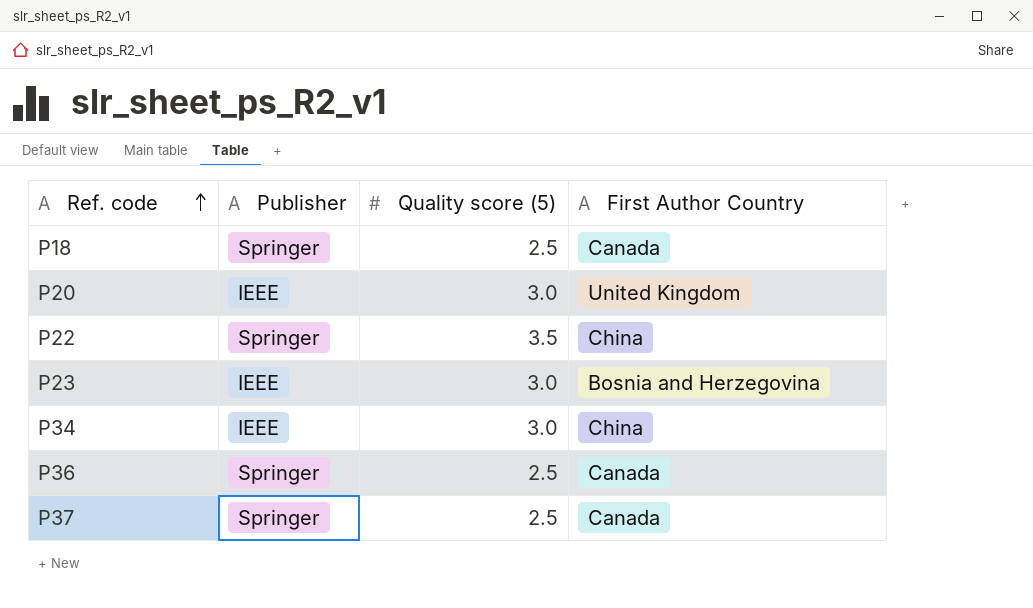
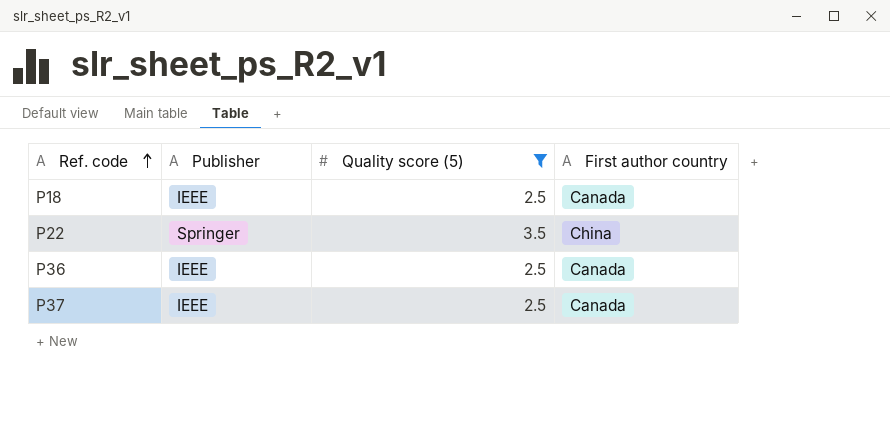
filter: none -> Quality score (5) != 3.0
column name: First Author Country -> First author country
P18 | Publisher: Springer -> IEEE
P36 | Publisher: Springer -> IEEE
P37 | Publisher: Springer -> IEEE

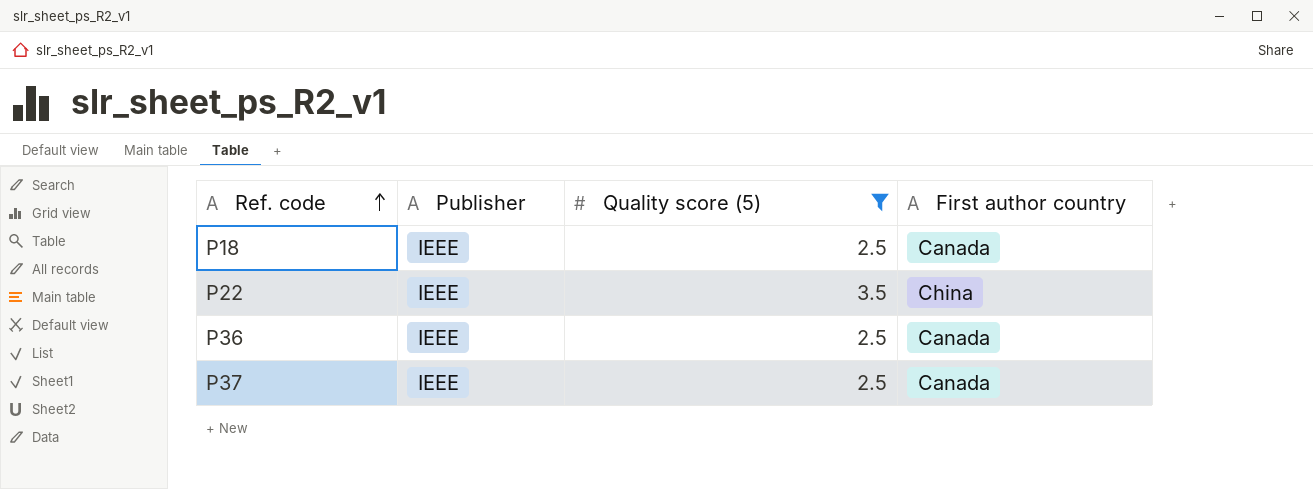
P22 | Publisher: Springer -> IEEE

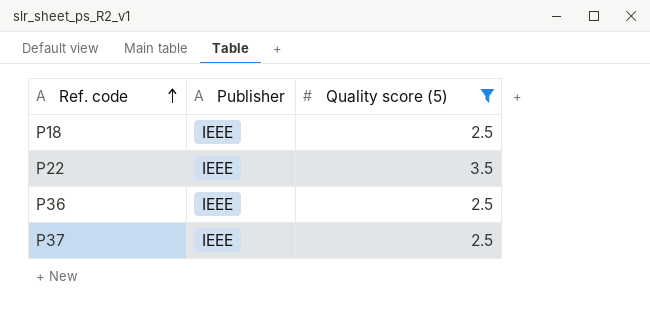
column First author country | position: 4 -> none

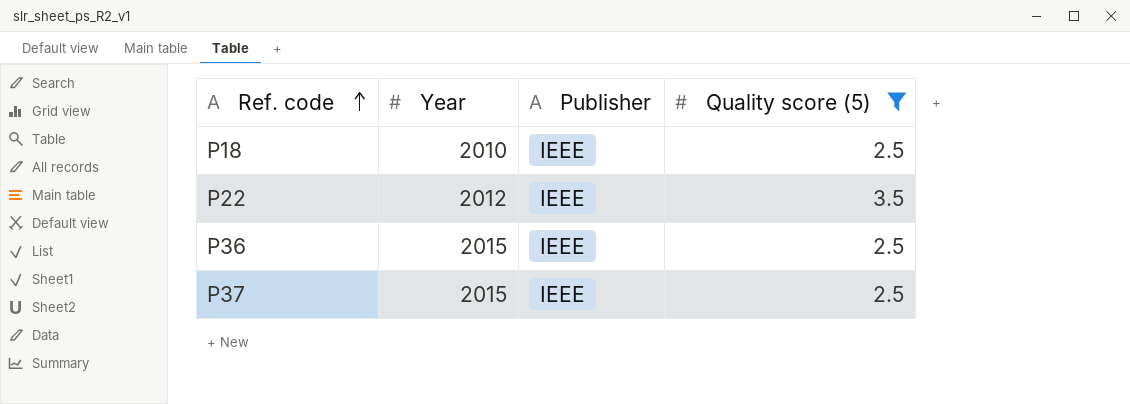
column Year | position: none -> 2

